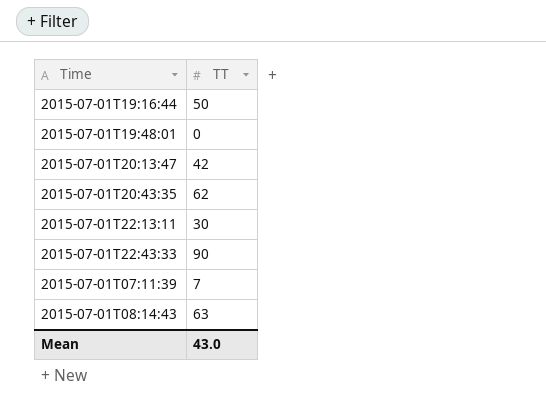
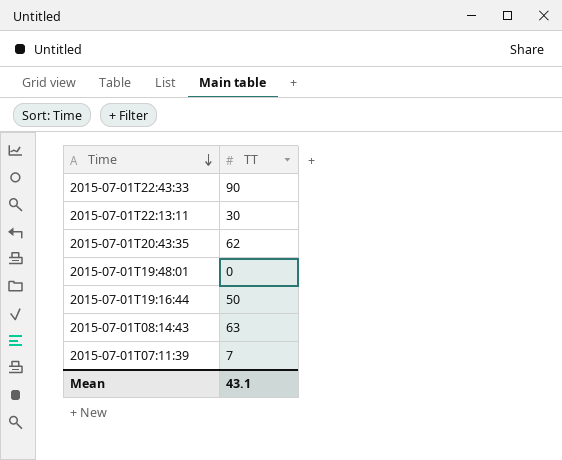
row order: none -> Time descending
row 2015-07-01T20:13:47: 42 -> none
Mean | TT: 43.0 -> 43.1

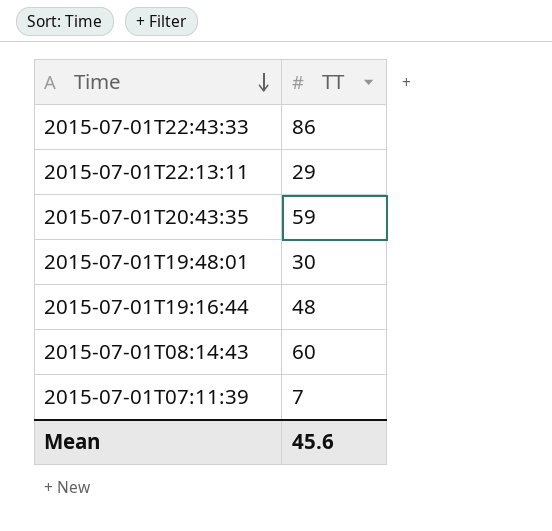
2015-07-01T22:43:33 | TT: 90 -> 86
2015-07-01T22:13:11 | TT: 30 -> 29
2015-07-01T20:43:35 | TT: 62 -> 59
2015-07-01T19:48:01 | TT: 0 -> 30
2015-07-01T19:16:44 | TT: 50 -> 48
2015-07-01T08:14:43 | TT: 63 -> 60
Mean | TT: 43.1 -> 45.6

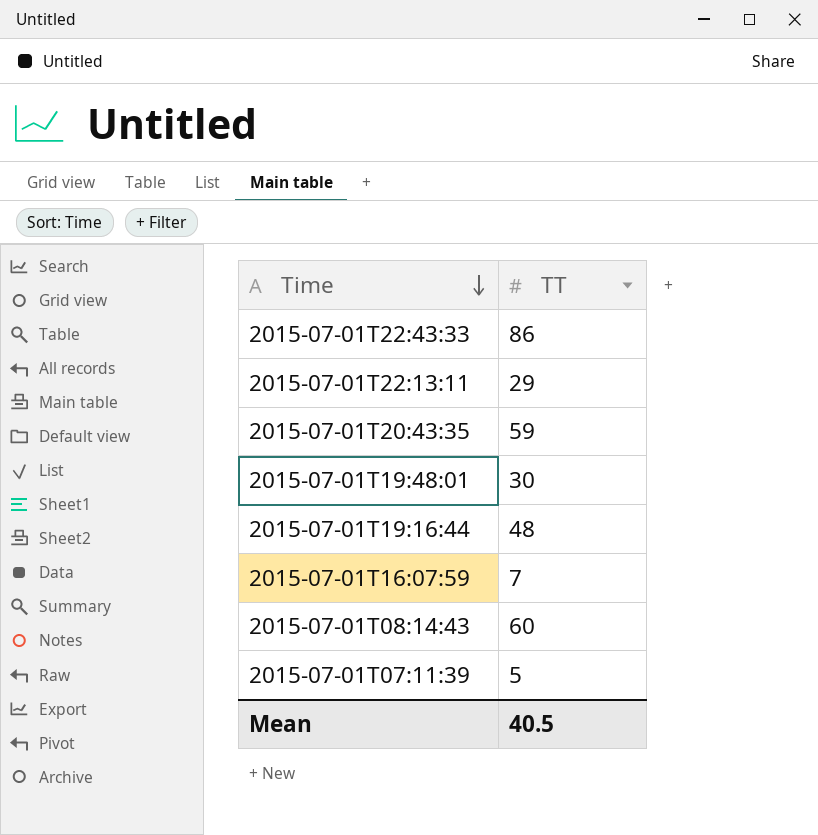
row 2015-07-01T16:07:59: none -> 7
2015-07-01T07:11:39 | TT: 7 -> 5
Mean | TT: 45.6 -> 40.5

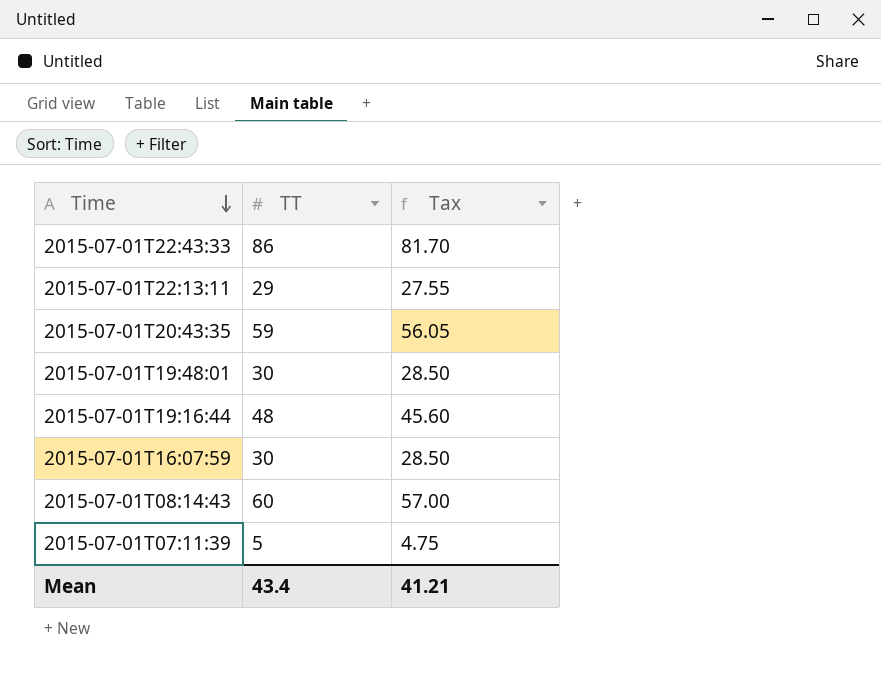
column Tax | formula: none -> [TT] * 0.95
2015-07-01T16:07:59 | TT: 7 -> 30
Mean | TT: 40.5 -> 43.4

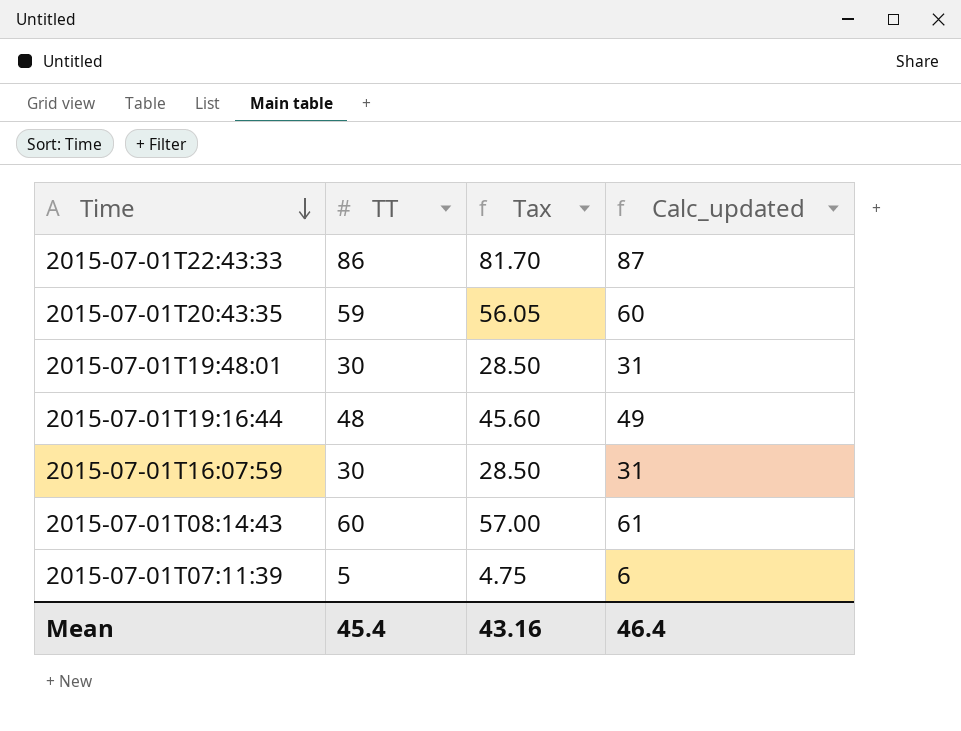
column Calc_updated | formula: none -> [TT] + 1
row 2015-07-01T22:13:11: 29 | 27.55 -> none
Mean | TT: 43.4 -> 45.4
Mean | Tax: 41.21 -> 43.16

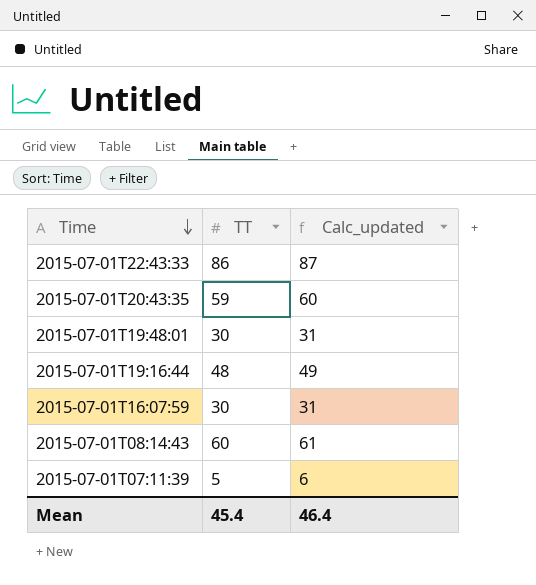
column Tax | formula: [TT] * 0.95 -> none

